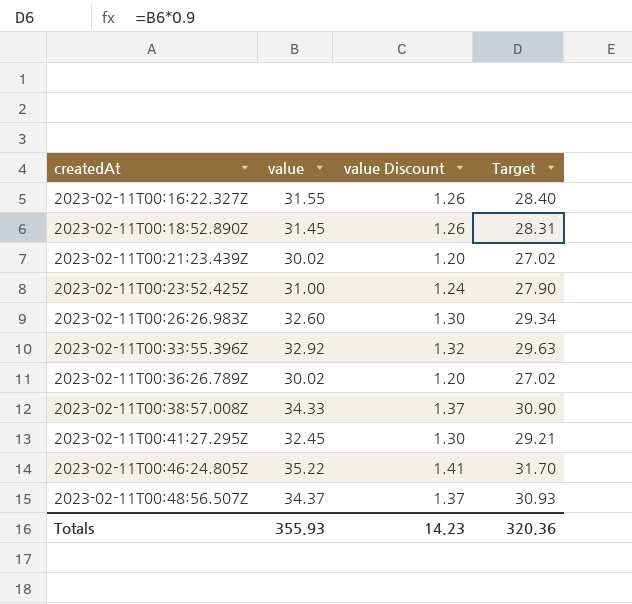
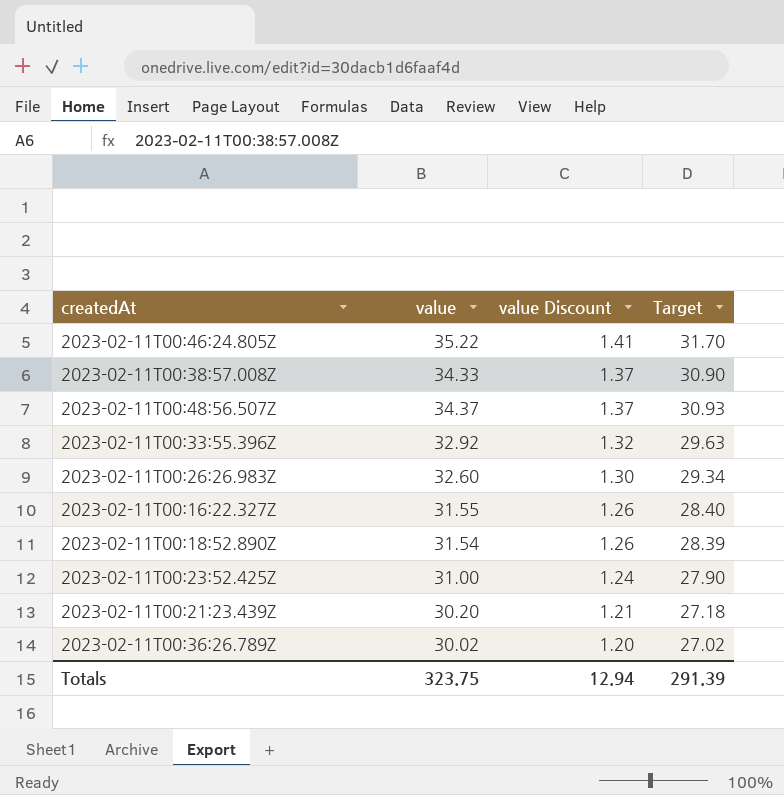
row order: createdAt ascending -> value Discount descending
row 2023-02-11T00:41:27.295Z: 32.45 | 1.30 | 29.21 -> none
2023-02-11T00:18:52.890Z | value: 31.45 -> 31.54
2023-02-11T00:18:52.890Z | Target: 28.31 -> 28.39
2023-02-11T00:21:23.439Z | value: 30.02 -> 30.20
2023-02-11T00:21:23.439Z | value Discount: 1.20 -> 1.21
2023-02-11T00:21:23.439Z | Target: 27.02 -> 27.18
Totals | value: 355.93 -> 323.75
Totals | value Discount: 14.23 -> 12.94
Totals | Target: 320.36 -> 291.39

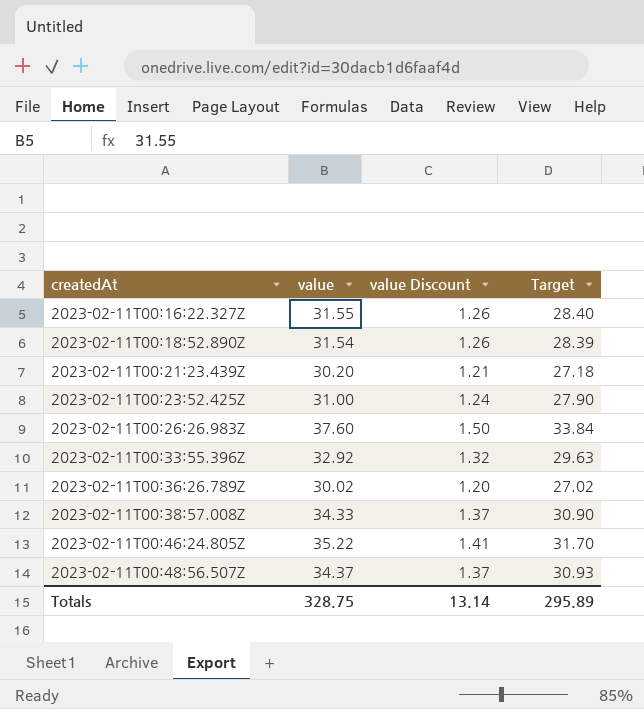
row order: value Discount descending -> createdAt ascending
2023-02-11T00:26:26.983Z | value: 32.60 -> 37.60
2023-02-11T00:26:26.983Z | value Discount: 1.30 -> 1.50
2023-02-11T00:26:26.983Z | Target: 29.34 -> 33.84
Totals | value: 323.75 -> 328.75
Totals | value Discount: 12.94 -> 13.14
Totals | Target: 291.39 -> 295.89

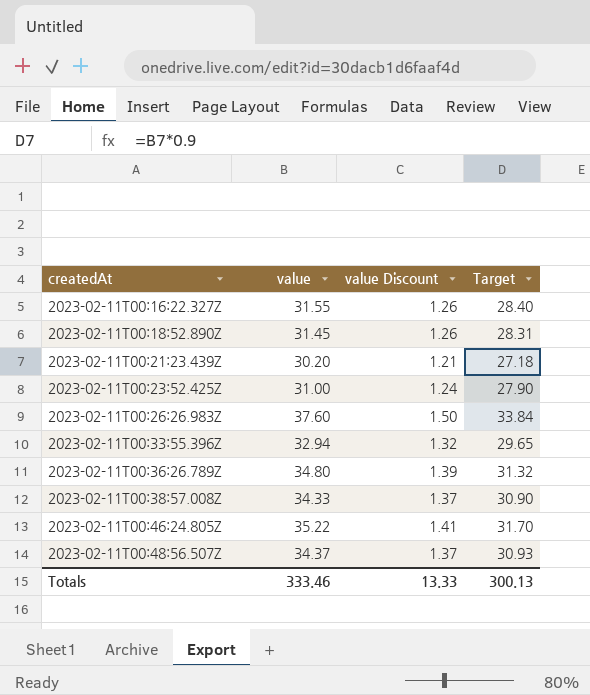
2023-02-11T00:18:52.890Z | value: 31.54 -> 31.45
2023-02-11T00:18:52.890Z | Target: 28.39 -> 28.31
2023-02-11T00:33:55.396Z | value: 32.92 -> 32.94
2023-02-11T00:33:55.396Z | Target: 29.63 -> 29.65
2023-02-11T00:36:26.789Z | value: 30.02 -> 34.80
2023-02-11T00:36:26.789Z | value Discount: 1.20 -> 1.39
2023-02-11T00:36:26.789Z | Target: 27.02 -> 31.32
Totals | value: 328.75 -> 333.46
Totals | value Discount: 13.14 -> 13.33
Totals | Target: 295.89 -> 300.13

